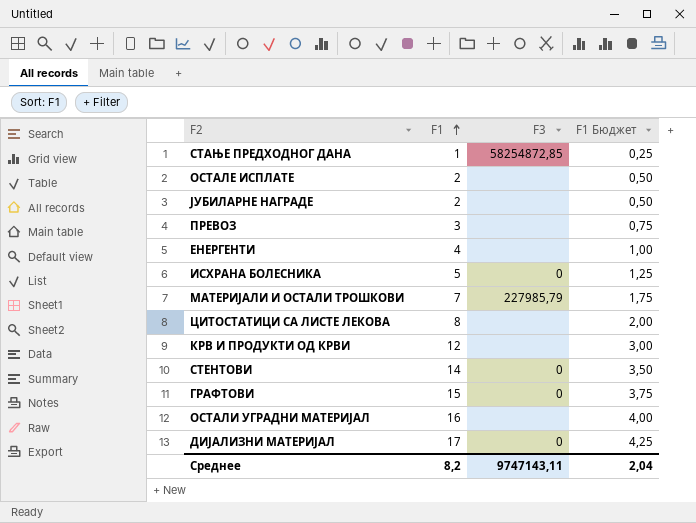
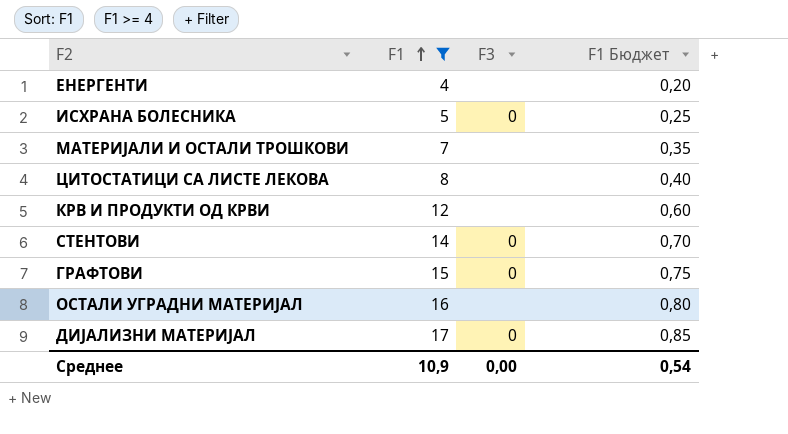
filter: none -> F1 >= 4
column F1 Бюджет | formula: [F1] * 0,25 -> [F1] * 0,05
МАТЕРИЈАЛИ И ОСТАЛИ ТРОШКОВИ | F3: 227985,79 -> none
Среднее | F1: 8,2 -> 10,9
Среднее | F3: 9747143,11 -> 0,00
Среднее | F1 Бюджет: 2,04 -> 0,54

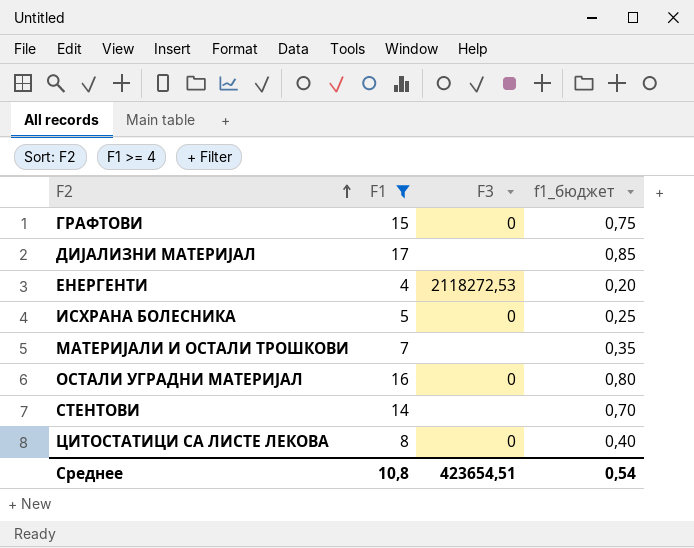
row order: F1 ascending -> F2 ascending
column name: F1 Бюджет -> f1_бюджет
row КРВ И ПРОДУКТИ ОД КРВИ: 12 | none | 0,60 -> none
ДИЈАЛИЗНИ МАТЕРИЈАЛ | F3: 0 -> none
ЕНЕРГЕНТИ | F3: none -> 2118272,53
ОСТАЛИ УГРАДНИ МАТЕРИЈАЛ | F3: none -> 0
СТЕНТОВИ | F3: 0 -> none
ЦИТОСТАТИЦИ СА ЛИСТЕ ЛЕКОВА | F3: none -> 0
Среднее | F1: 10,9 -> 10,8
Среднее | F3: 0,00 -> 423654,51

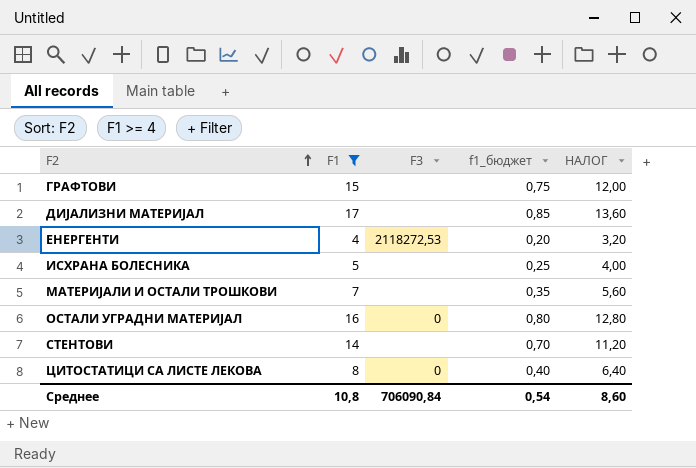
column НАЛОГ | formula: none -> [F1] * 0,8
ГРАФТОВИ | F3: 0 -> none
ИСХРАНА БОЛЕСНИКА | F3: 0 -> none
Среднее | F3: 423654,51 -> 706090,84

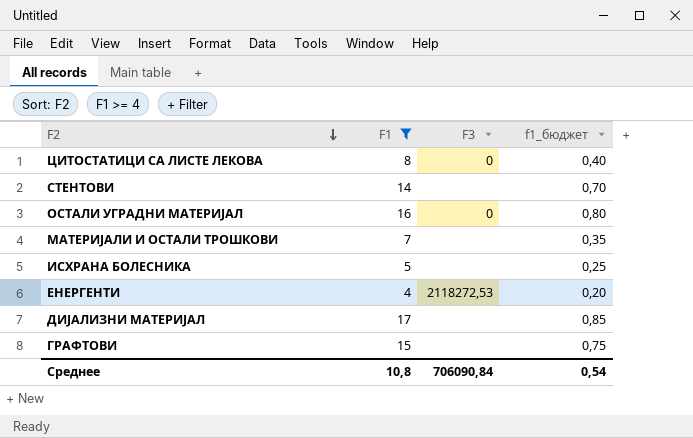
row order: F2 ascending -> F2 descending
column НАЛОГ | formula: [F1] * 0,8 -> none

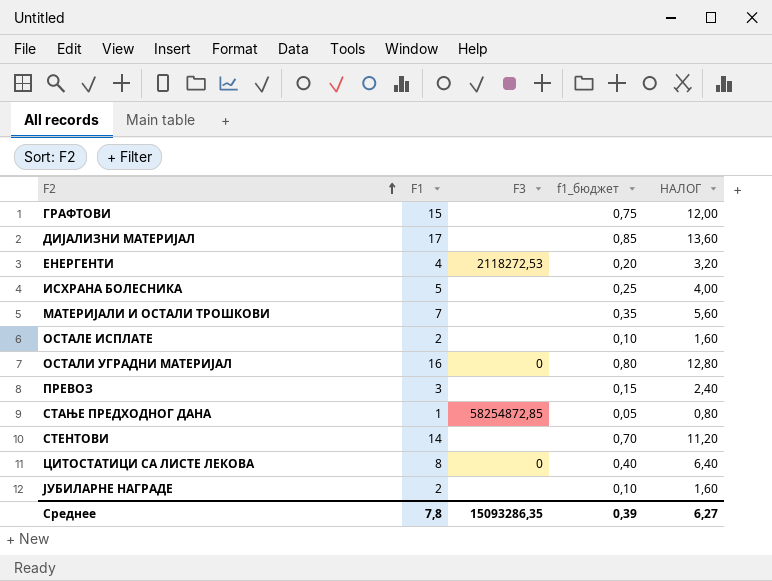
filter: F1 >= 4 -> none
row order: F2 descending -> F2 ascending
column НАЛОГ | formula: none -> [F1] * 0,8
Среднее | F1: 10,8 -> 7,8
Среднее | F3: 706090,84 -> 15093286,35
Среднее | f1_бюджет: 0,54 -> 0,39

